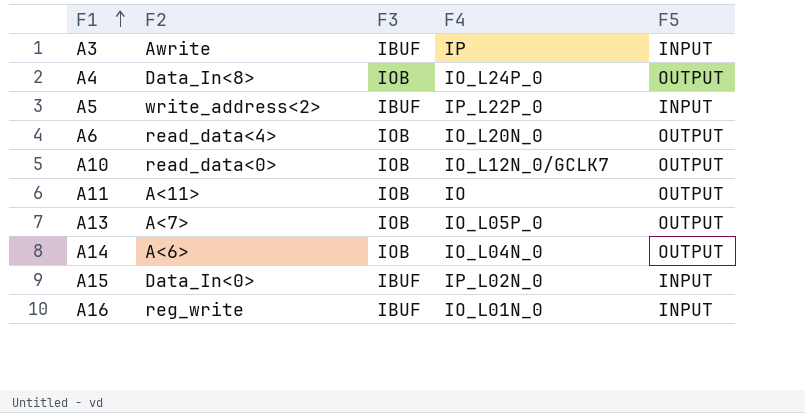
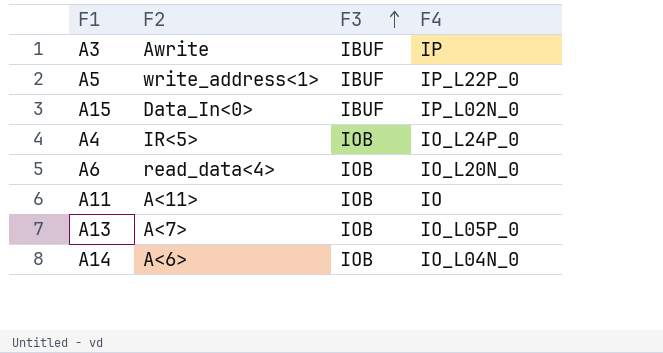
row order: F1 ascending -> F3 ascending
column F5 | position: 5 -> none
row A10: read_data<0> | IOB | IO_L12N_0/GCLK7 | OUTPUT -> none
row A16: reg_write | IBUF | IO_L01N_0 | INPUT -> none
A5 | F2: write_address<2> -> write_address<1>
A4 | F2: Data_In<8> -> IR<5>

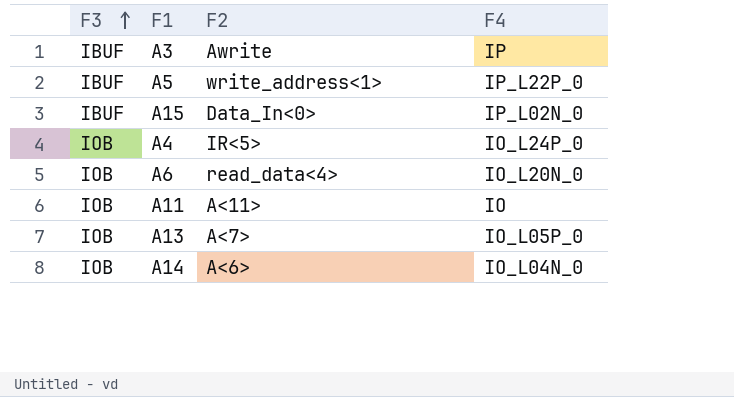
column F3 | position: 3 -> 1

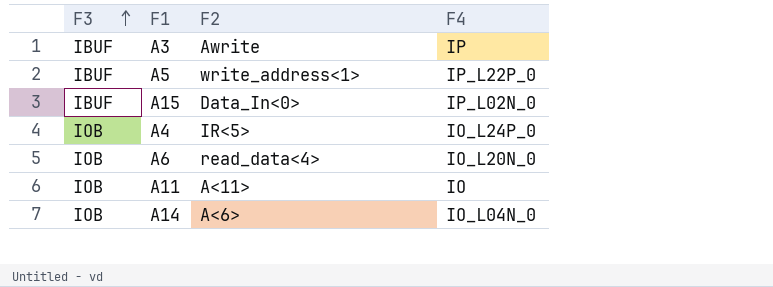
row A13: IOB | A<7> | IO_L05P_0 -> none

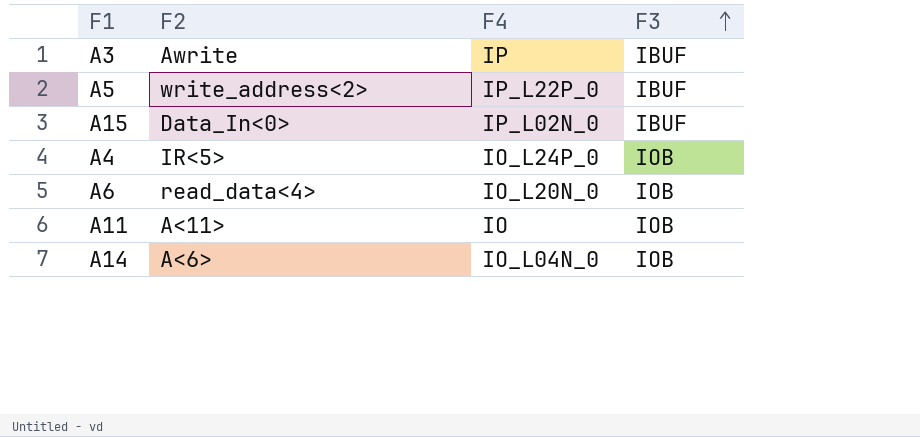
column F3 | position: 1 -> 4
A5 | F2: write_address<1> -> write_address<2>

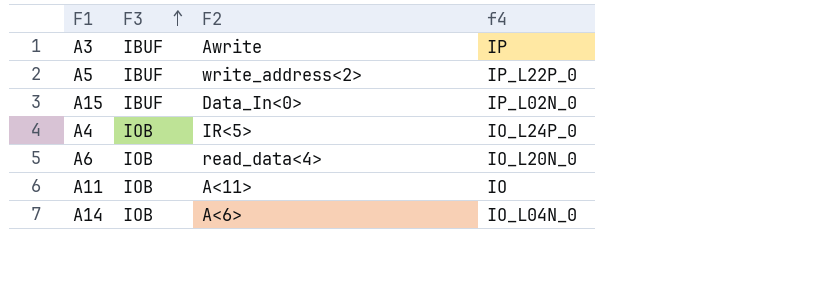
column F3 | position: 4 -> 2
column name: F4 -> f4

